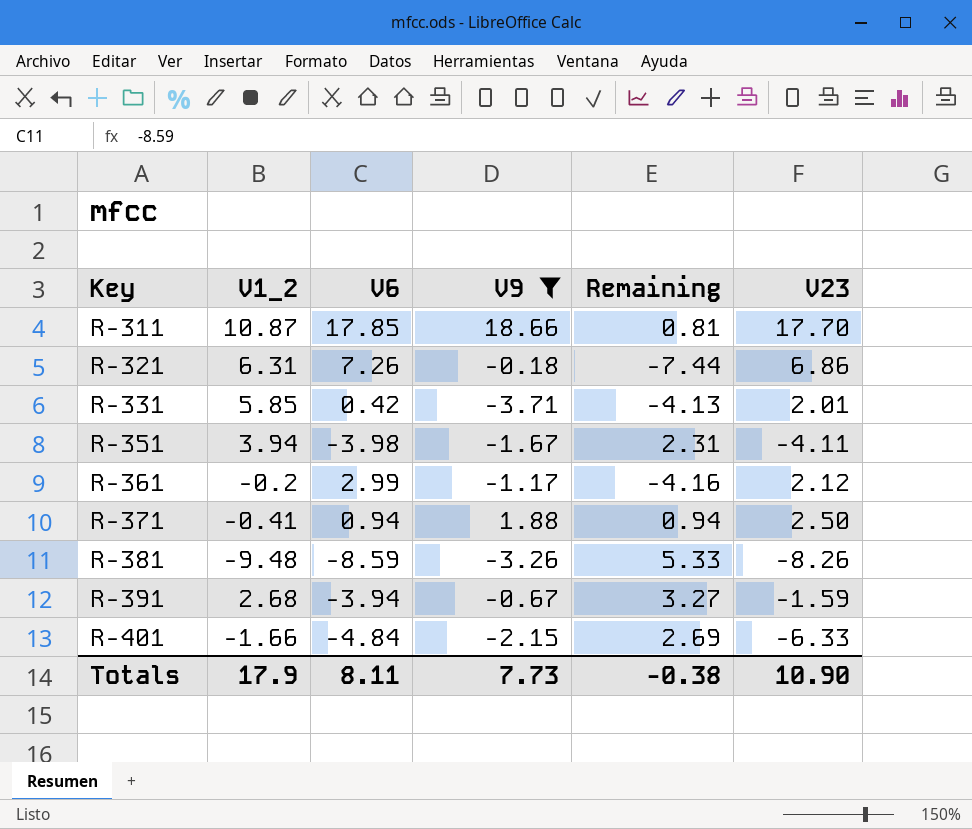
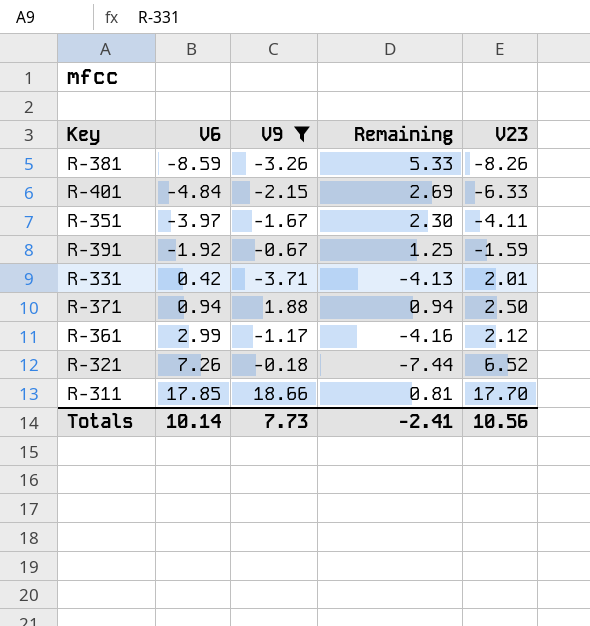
row order: Key ascending -> V6 ascending
column V1_2 | position: 2 -> none
R-351 | V6: -3.98 -> -3.97
R-351 | Remaining: 2.31 -> 2.30
R-391 | V6: -3.94 -> -1.92
R-391 | Remaining: 3.27 -> 1.25
R-321 | V23: 6.86 -> 6.52
Totals | V6: 8.11 -> 10.14
Totals | Remaining: -0.38 -> -2.41
Totals | V23: 10.90 -> 10.56

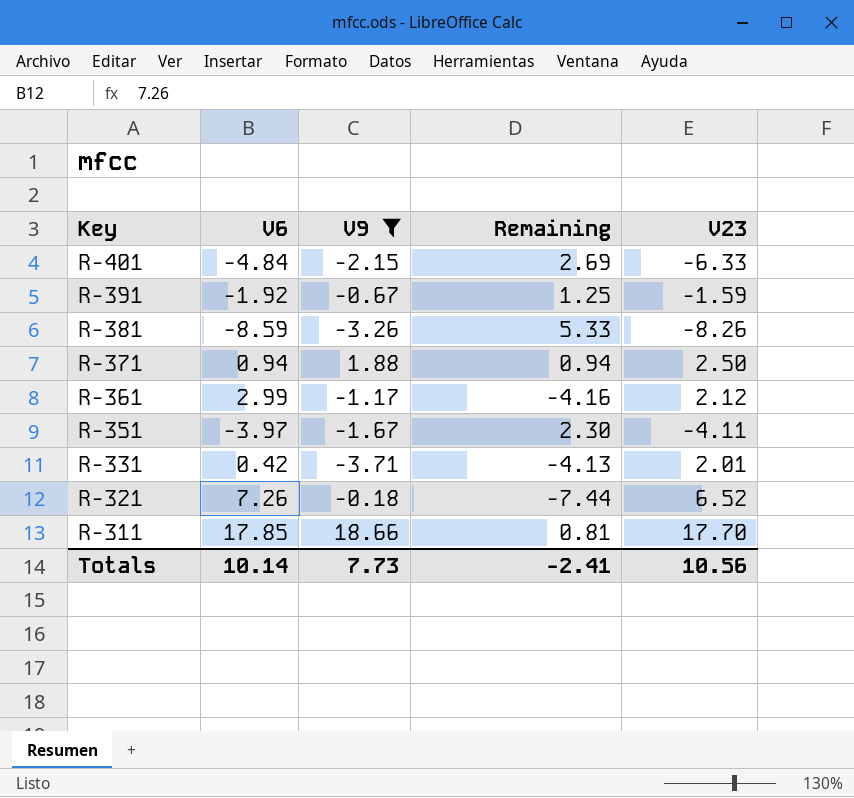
row order: V6 ascending -> Key descending

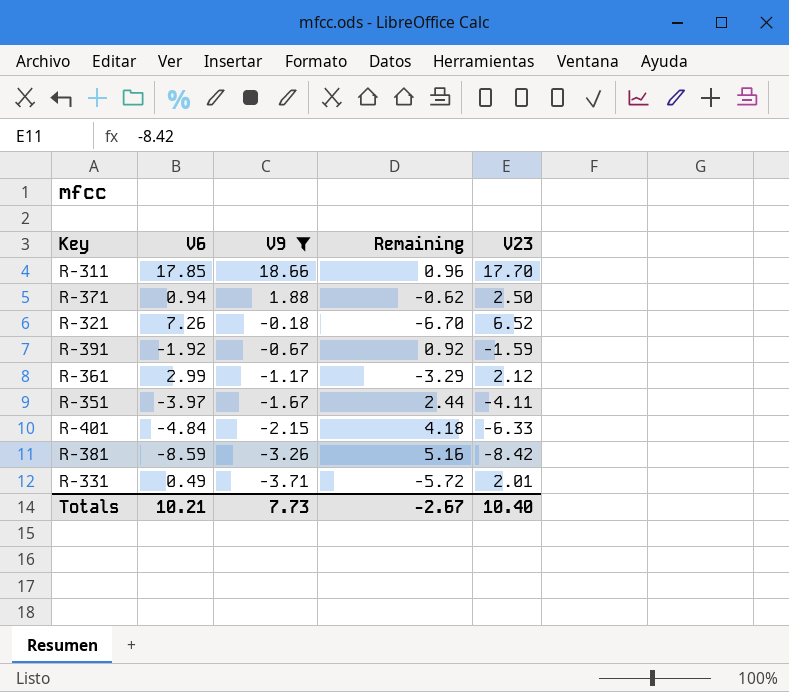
row order: Key descending -> V9 descending
column Remaining | formula: [V9] - [V6] -> [V9] - [V23]
R-381 | V23: -8.26 -> -8.42
R-331 | V6: 0.42 -> 0.49
Totals | V6: 10.14 -> 10.21
Totals | Remaining: -2.41 -> -2.67
Totals | V23: 10.56 -> 10.40

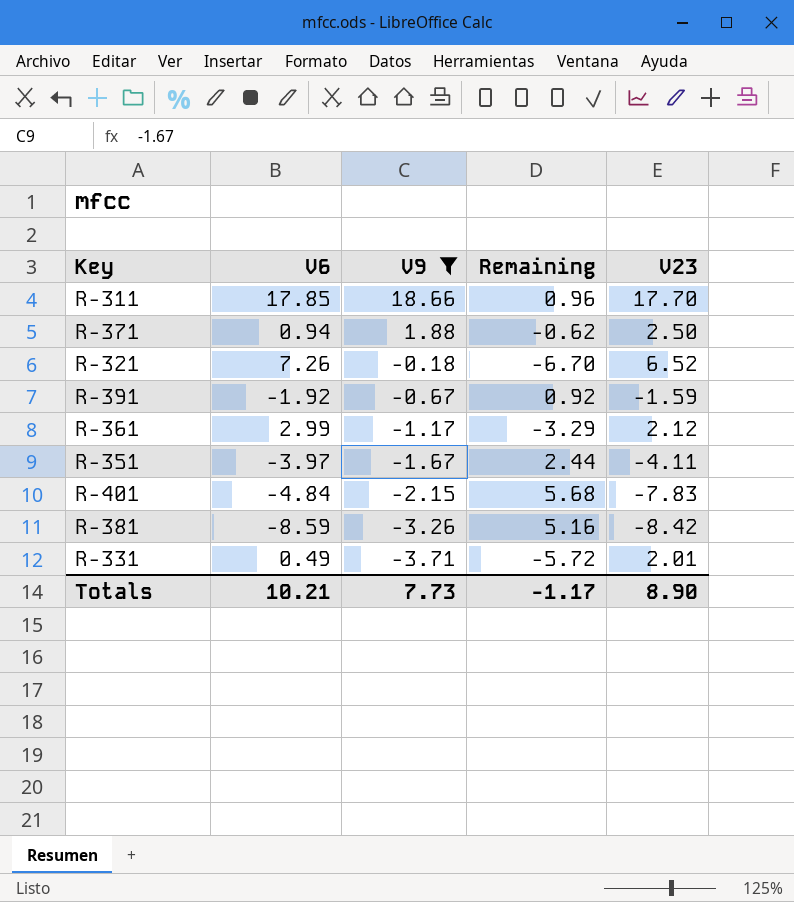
R-401 | Remaining: 4.18 -> 5.68
R-401 | V23: -6.33 -> -7.83
Totals | Remaining: -2.67 -> -1.17
Totals | V23: 10.40 -> 8.90

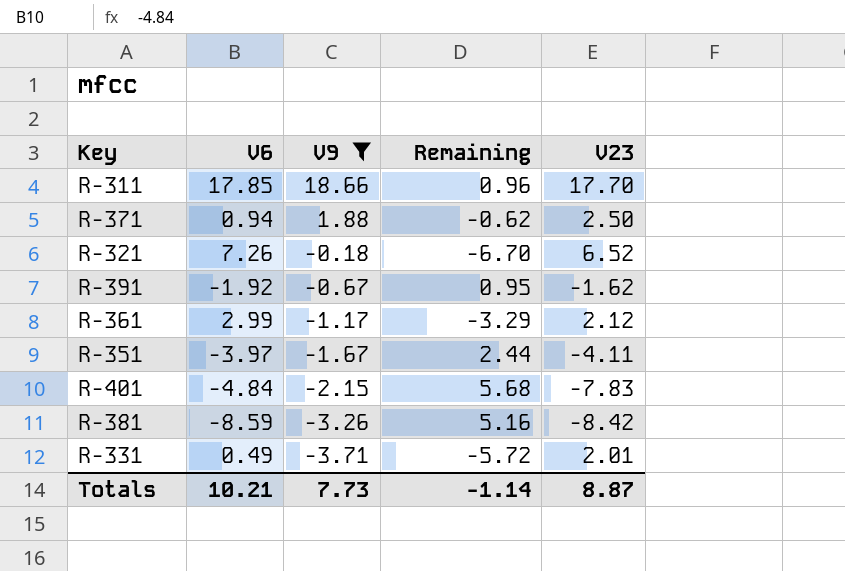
R-391 | Remaining: 0.92 -> 0.95
R-391 | V23: -1.59 -> -1.62
Totals | Remaining: -1.17 -> -1.14
Totals | V23: 8.90 -> 8.87

